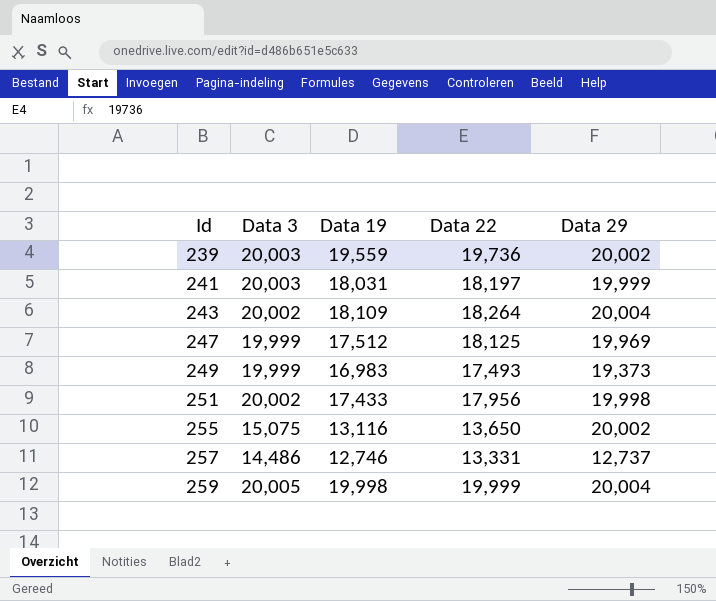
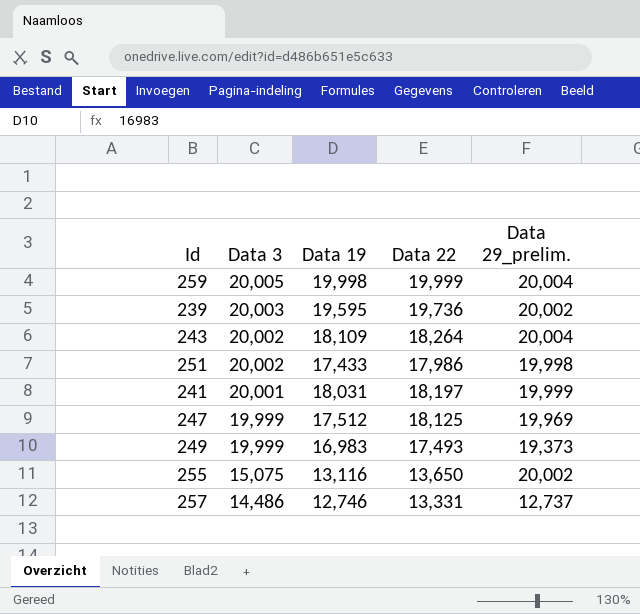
row order: Id ascending -> Data 3 descending
column name: Data 29 -> Data 29_prelim.
239 | Data 19: 19,559 -> 19,595
251 | Data 22: 17,956 -> 17,986
241 | Data 3: 20,003 -> 20,001

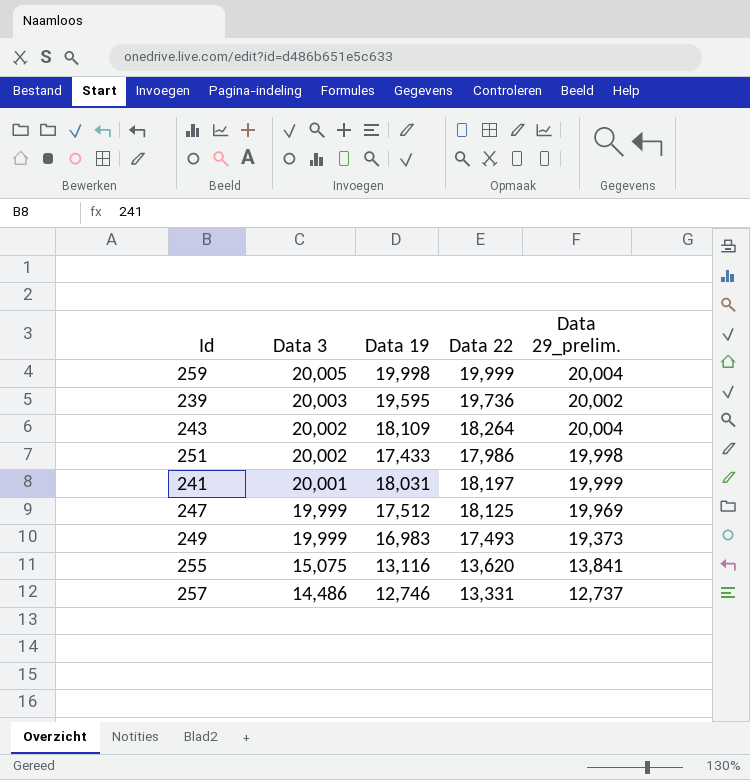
255 | Data 22: 13,650 -> 13,620
255 | Data 29_prelim.: 20,002 -> 13,841

